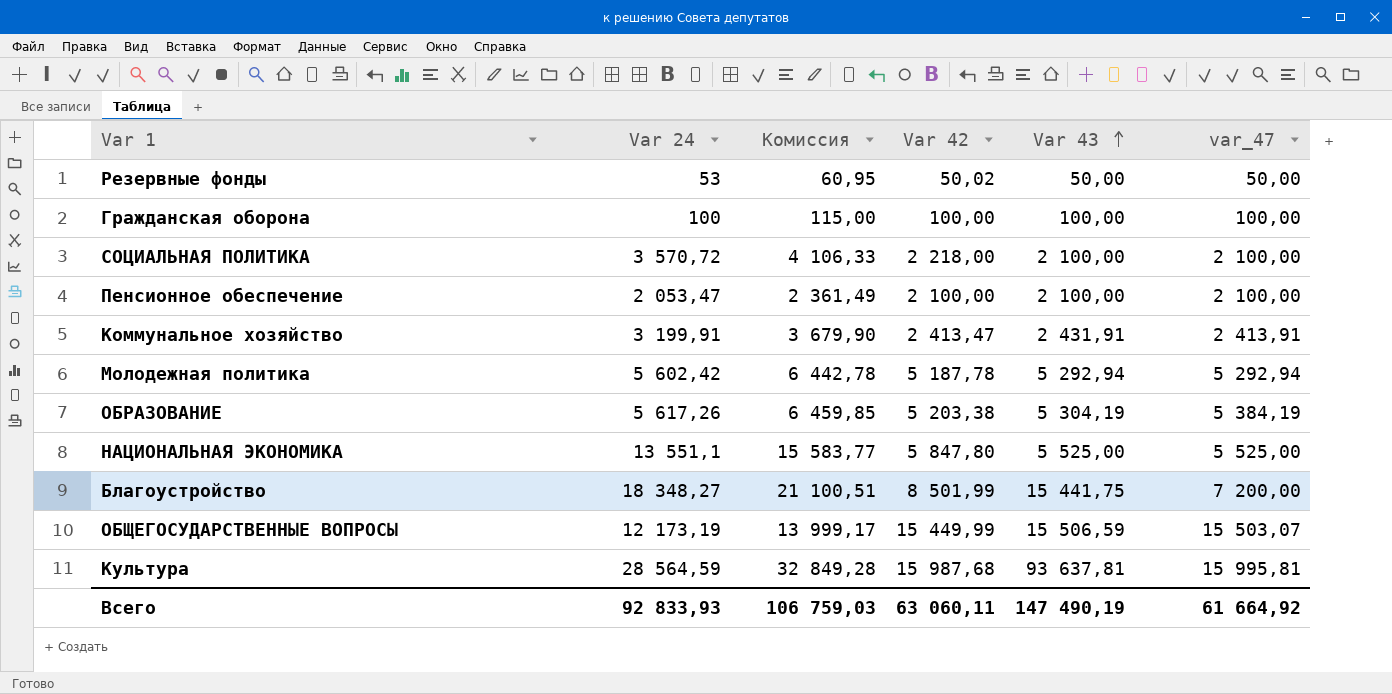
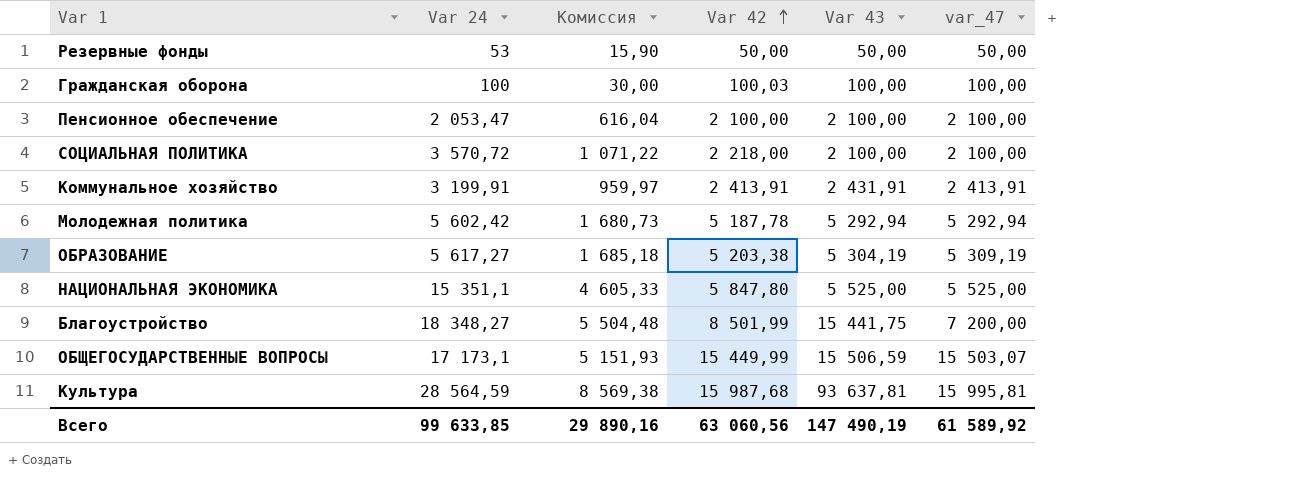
row order: Var 43 ascending -> Var 42 ascending
column Комиссия | formula: [Var 24] * 1,15 -> [Var 24] * 0,3
Резервные фонды | Var 42: 50,02 -> 50,00
Гражданская оборона | Var 42: 100,00 -> 100,03
Коммунальное хозяйство | Var 42: 2 413,47 -> 2 413,91
ОБРАЗОВАНИЕ | Var 24: 5 617,26 -> 5 617,27
ОБРАЗОВАНИЕ | var_47: 5 384,19 -> 5 309,19
НАЦИОНАЛЬНАЯ ЭКОНОМИКА | Var 24: 13 551,1 -> 15 351,1
ОБЩЕГОСУДАРСТВЕННЫЕ ВОПРОСЫ | Var 24: 12 173,19 -> 17 173,1
Всего | Var 24: 92 833,93 -> 99 633,85
Всего | Комиссия: 106 759,03 -> 29 890,16
Всего | Var 42: 63 060,11 -> 63 060,56
Всего | var_47: 61 664,92 -> 61 589,92

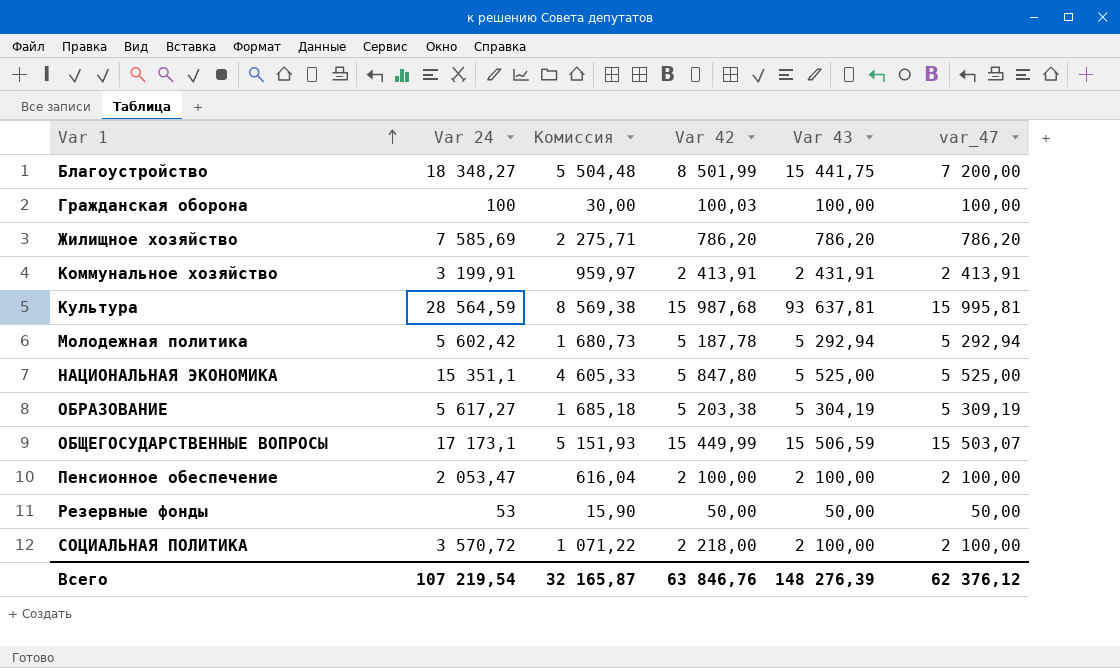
row order: Var 42 ascending -> Var 1 ascending
row Жилищное хозяйство: none -> 7 585,69 | 2 275,71 | 786,20 | 786,20 | 786,20
Всего | Var 24: 99 633,85 -> 107 219,54
Всего | Комиссия: 29 890,16 -> 32 165,87
Всего | Var 42: 63 060,56 -> 63 846,76
Всего | Var 43: 147 490,19 -> 148 276,39
Всего | var_47: 61 589,92 -> 62 376,12

